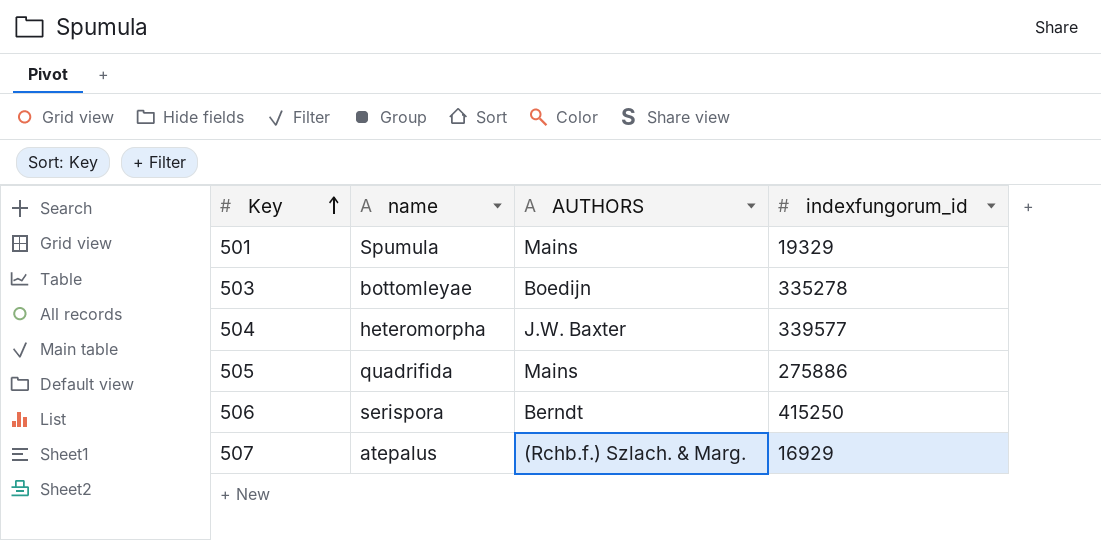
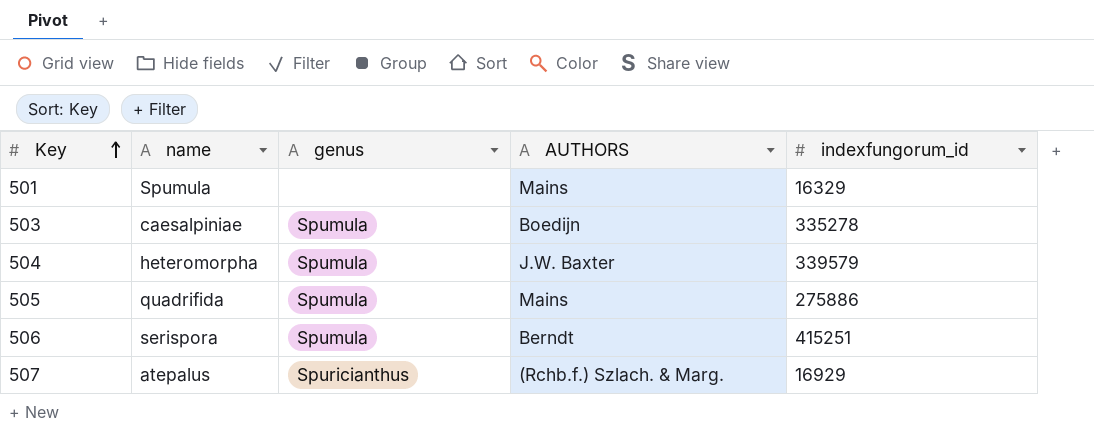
column genus | position: none -> 3
501 | indexfungorum_id: 19329 -> 16329
503 | name: bottomleyae -> caesalpiniae
504 | indexfungorum_id: 339577 -> 339579
506 | indexfungorum_id: 415250 -> 415251

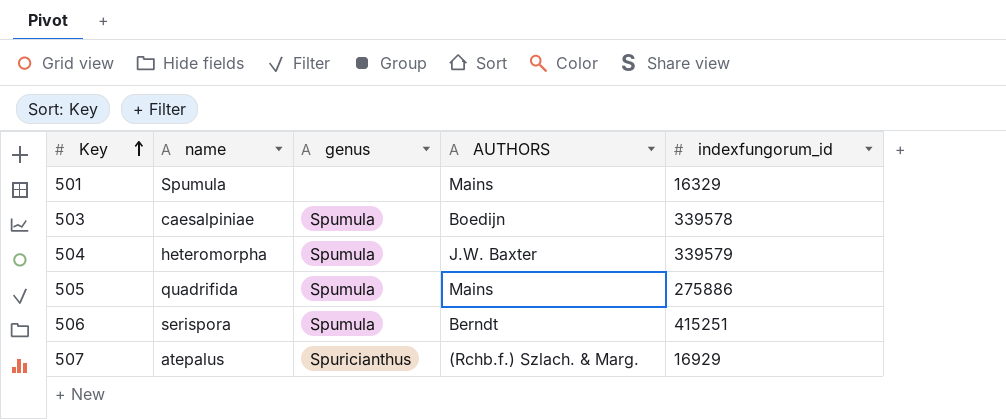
503 | indexfungorum_id: 335278 -> 339578

